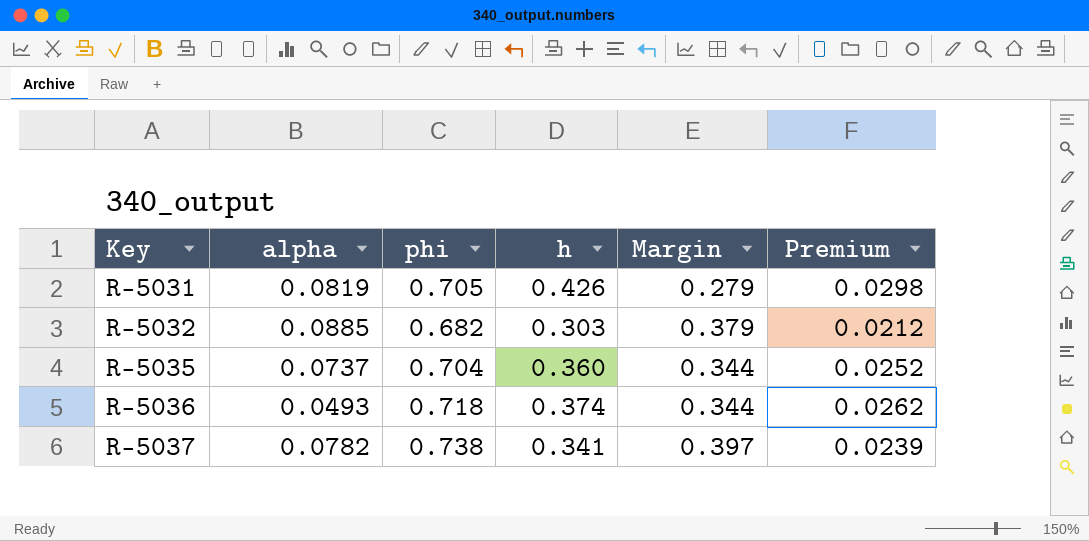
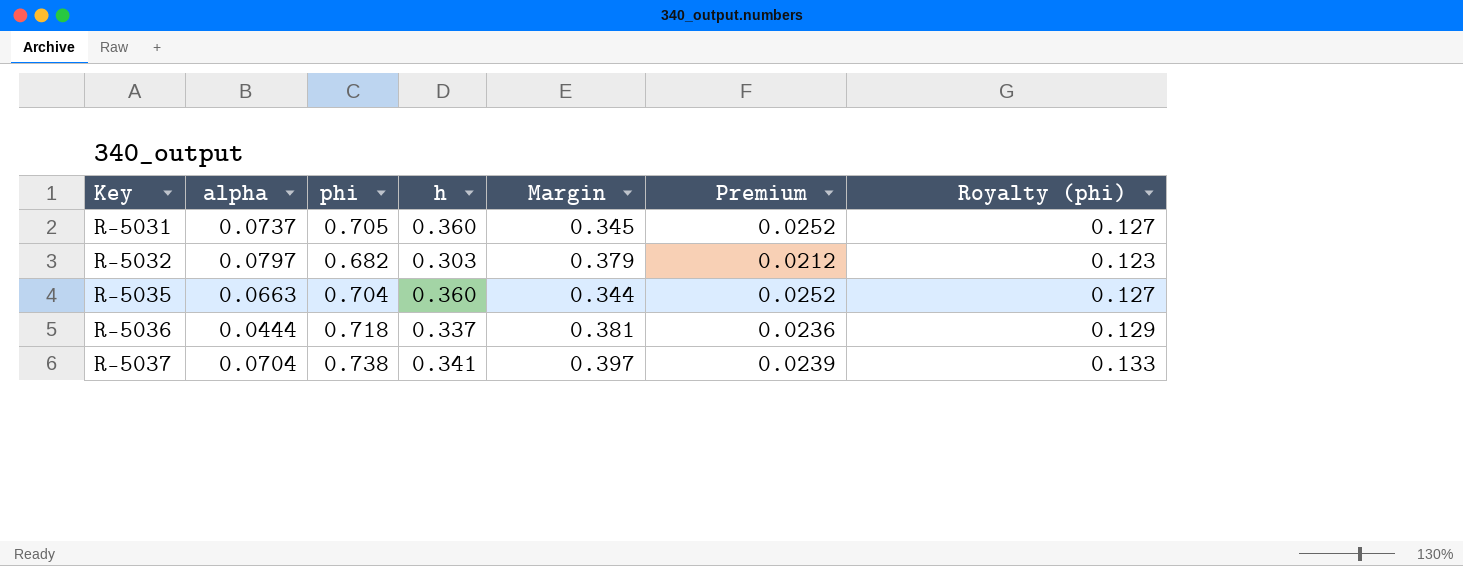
column Royalty (phi) | formula: none -> [phi] * 0.18
R-5031 | alpha: 0.0819 -> 0.0737
R-5031 | h: 0.426 -> 0.360
R-5031 | Margin: 0.279 -> 0.345
R-5031 | Premium: 0.0298 -> 0.0252
R-5032 | alpha: 0.0885 -> 0.0797
R-5035 | alpha: 0.0737 -> 0.0663
R-5036 | alpha: 0.0493 -> 0.0444
R-5036 | h: 0.374 -> 0.337
R-5036 | Margin: 0.344 -> 0.381
R-5036 | Premium: 0.0262 -> 0.0236
R-5037 | alpha: 0.0782 -> 0.0704

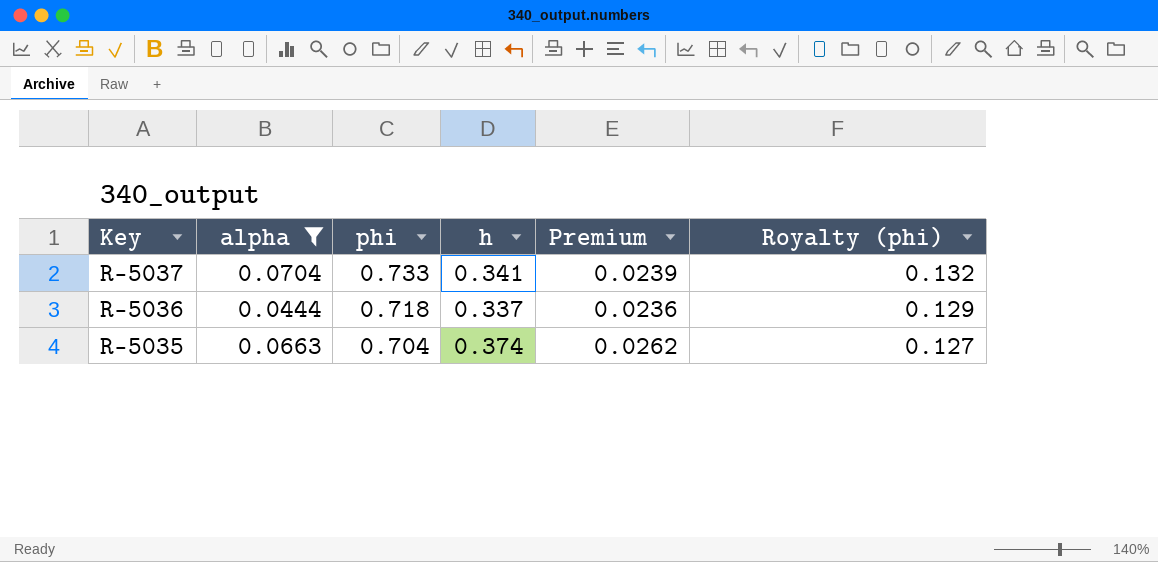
filter: none -> alpha <= 0.0704
row order: Key ascending -> Key descending
column Margin | formula: [phi] - [h] -> none
R-5037 | phi: 0.738 -> 0.733
R-5037 | Royalty (phi): 0.133 -> 0.132
R-5035 | h: 0.360 -> 0.374
R-5035 | Premium: 0.0252 -> 0.0262

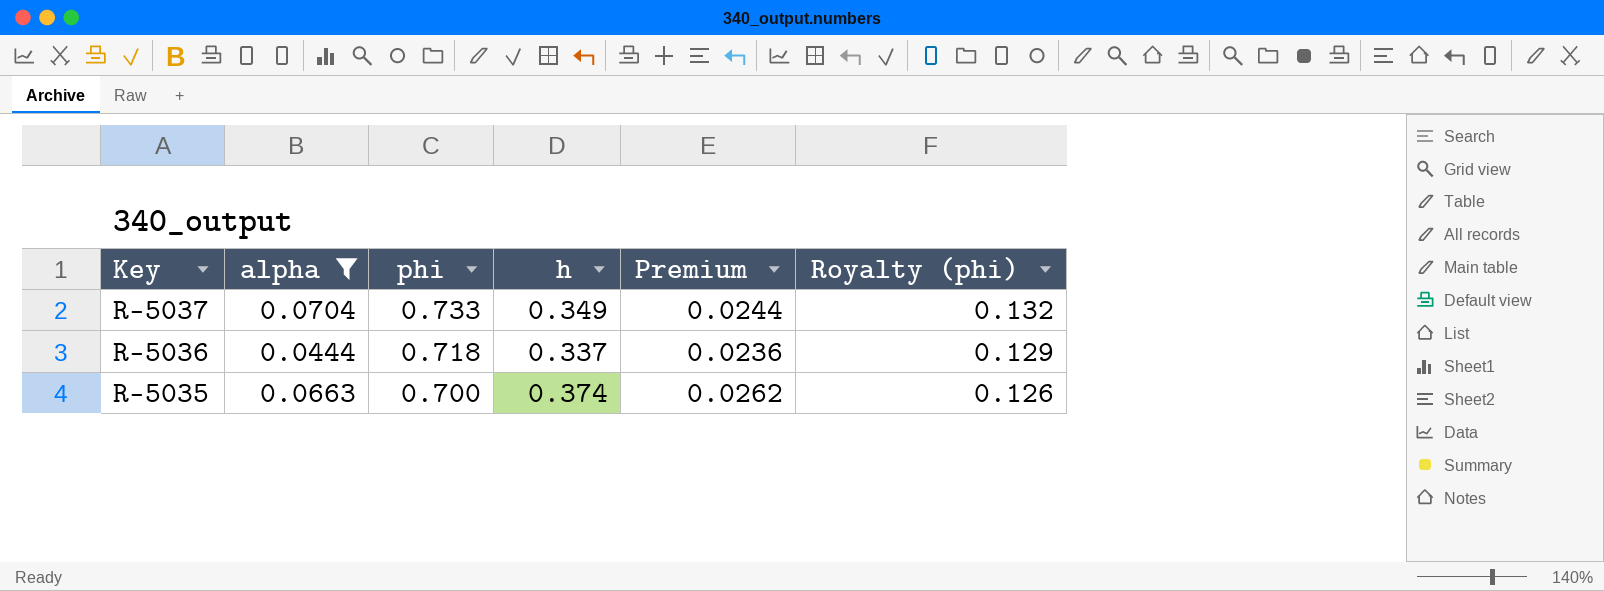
R-5037 | h: 0.341 -> 0.349
R-5037 | Premium: 0.0239 -> 0.0244
R-5035 | phi: 0.704 -> 0.700
R-5035 | Royalty (phi): 0.127 -> 0.126

